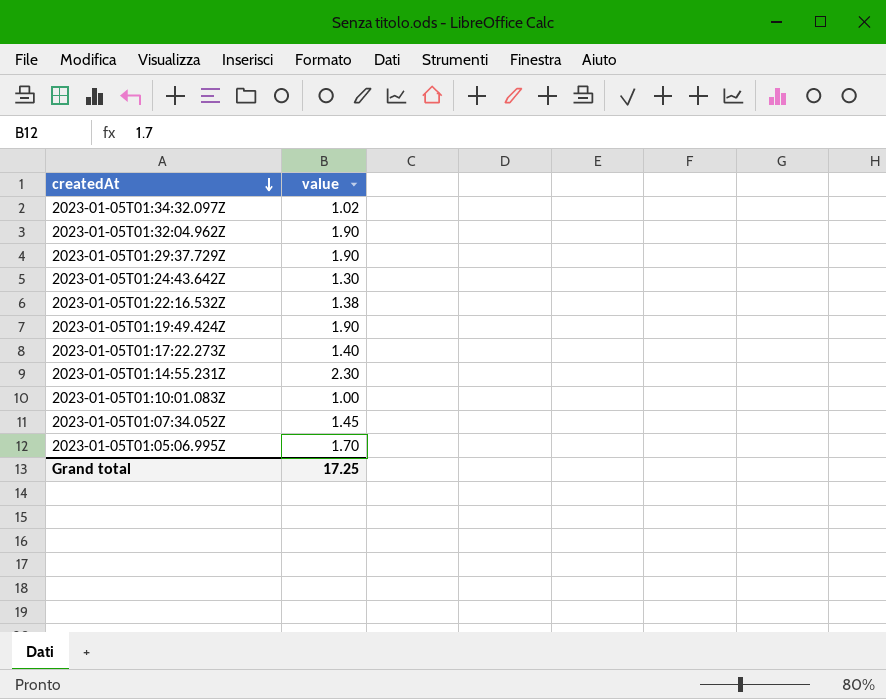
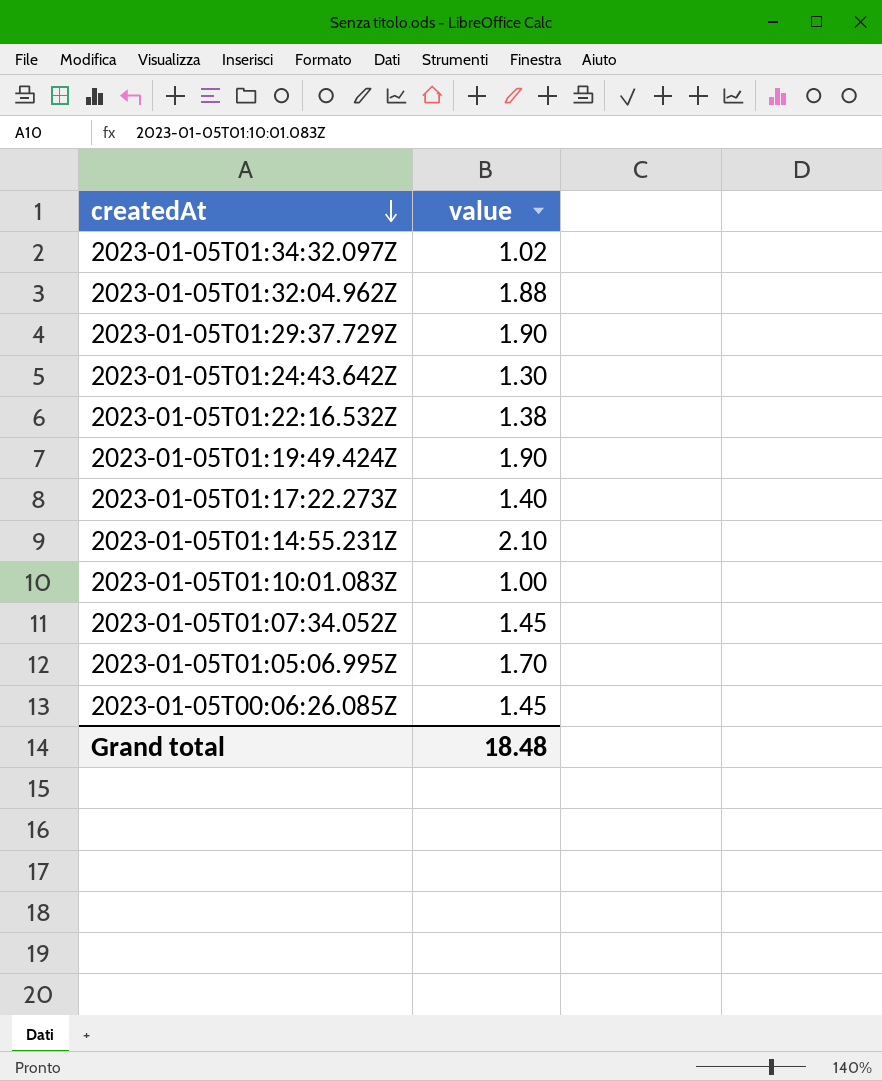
2023-01-05T01:32:04.962Z | value: 1.90 -> 1.88
2023-01-05T01:14:55.231Z | value: 2.30 -> 2.10
row 2023-01-05T00:06:26.085Z: none -> 1.45
Grand total | value: 17.25 -> 18.48

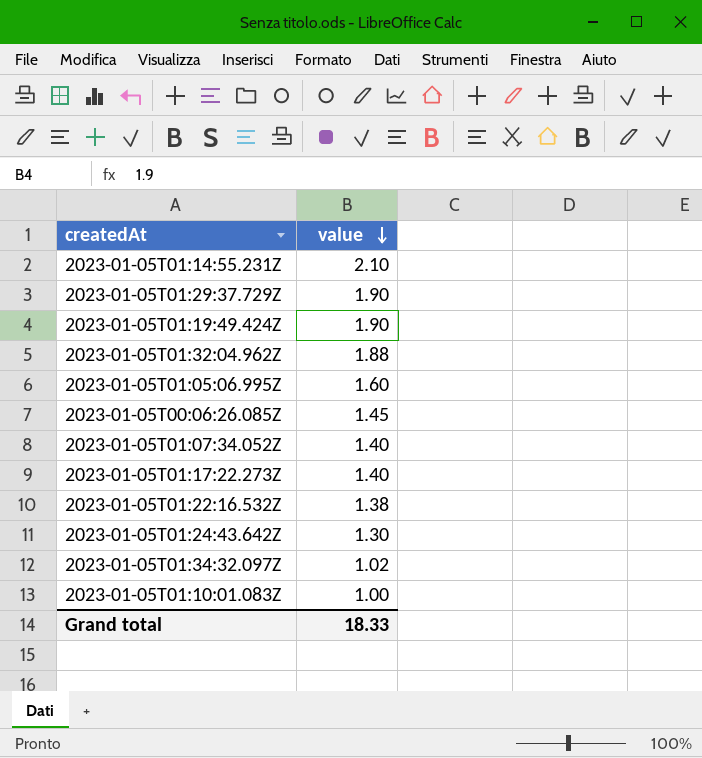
row order: createdAt descending -> value descending
2023-01-05T01:05:06.995Z | value: 1.70 -> 1.60
2023-01-05T01:07:34.052Z | value: 1.45 -> 1.40
Grand total | value: 18.48 -> 18.33

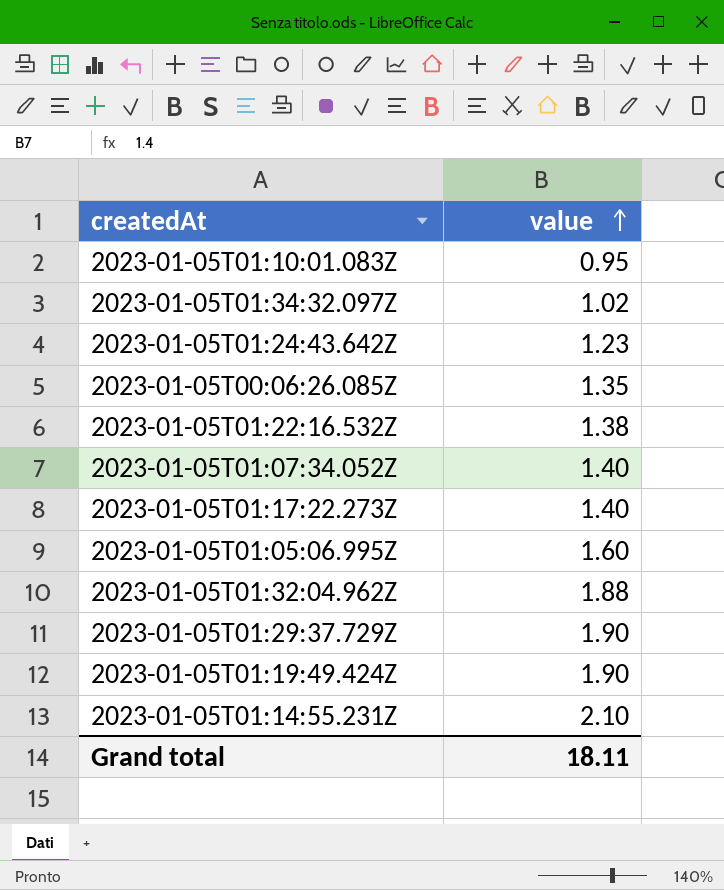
row order: value descending -> value ascending
2023-01-05T01:10:01.083Z | value: 1.00 -> 0.95
2023-01-05T01:24:43.642Z | value: 1.30 -> 1.23
2023-01-05T00:06:26.085Z | value: 1.45 -> 1.35
Grand total | value: 18.33 -> 18.11

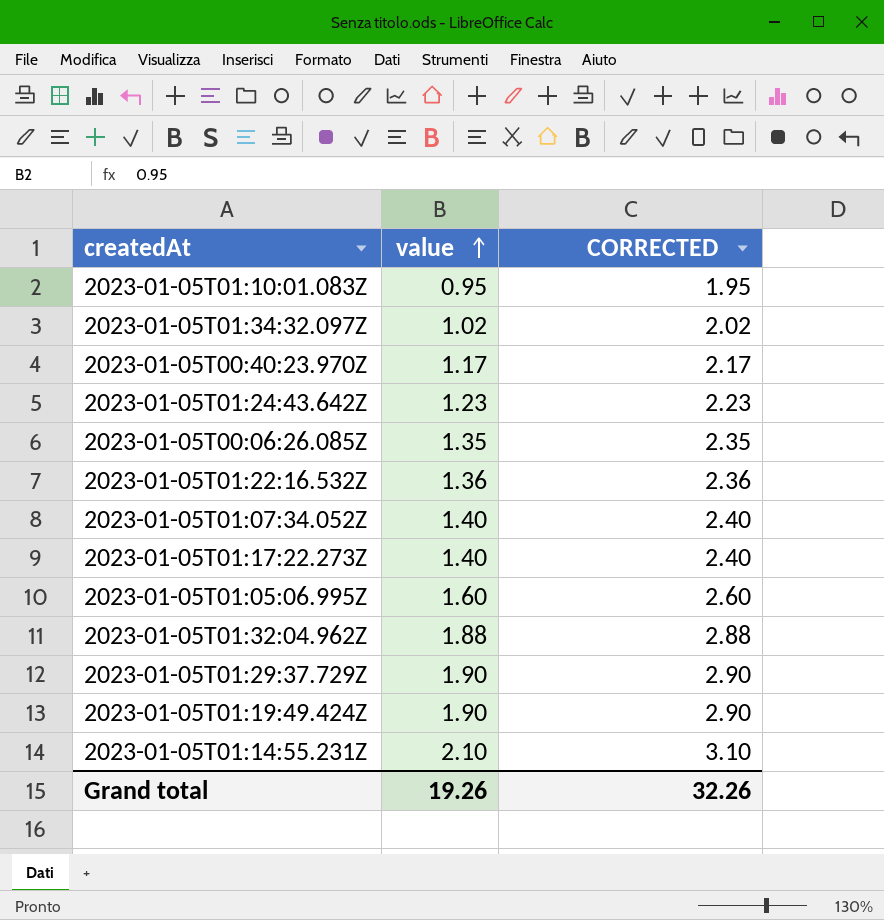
column CORRECTED | formula: none -> [value] + 1
row 2023-01-05T00:40:23.970Z: none -> 1.17 | 2.17
2023-01-05T01:22:16.532Z | value: 1.38 -> 1.36
Grand total | value: 18.11 -> 19.26

